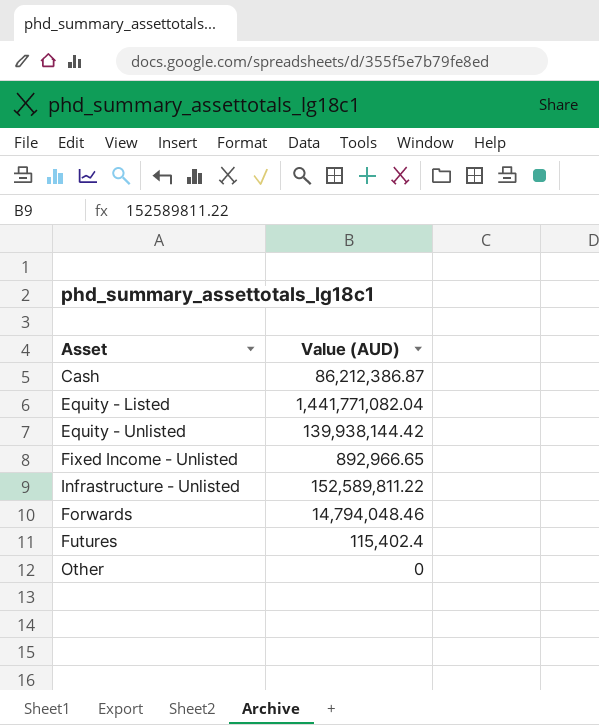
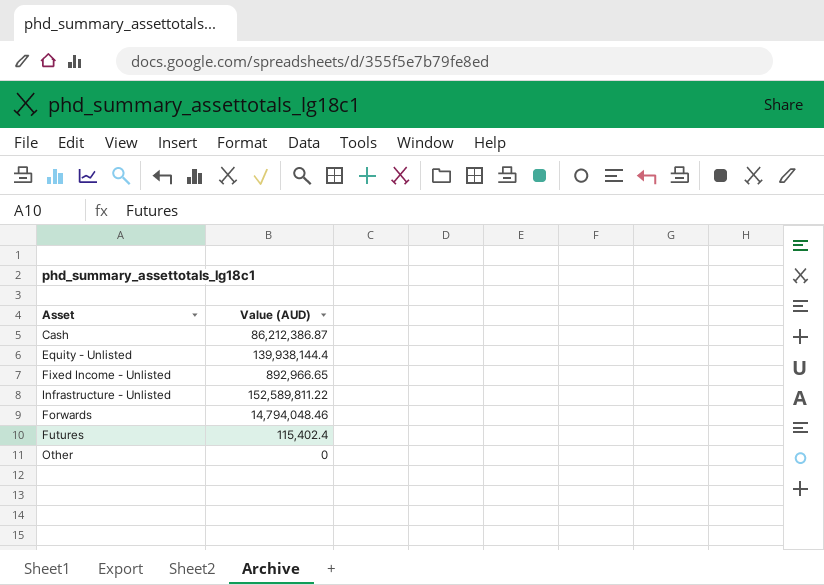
row Equity - Listed: 1,441,771,082.04 -> none
Equity - Unlisted | Value (AUD): 139,938,144.42 -> 139,938,144.4

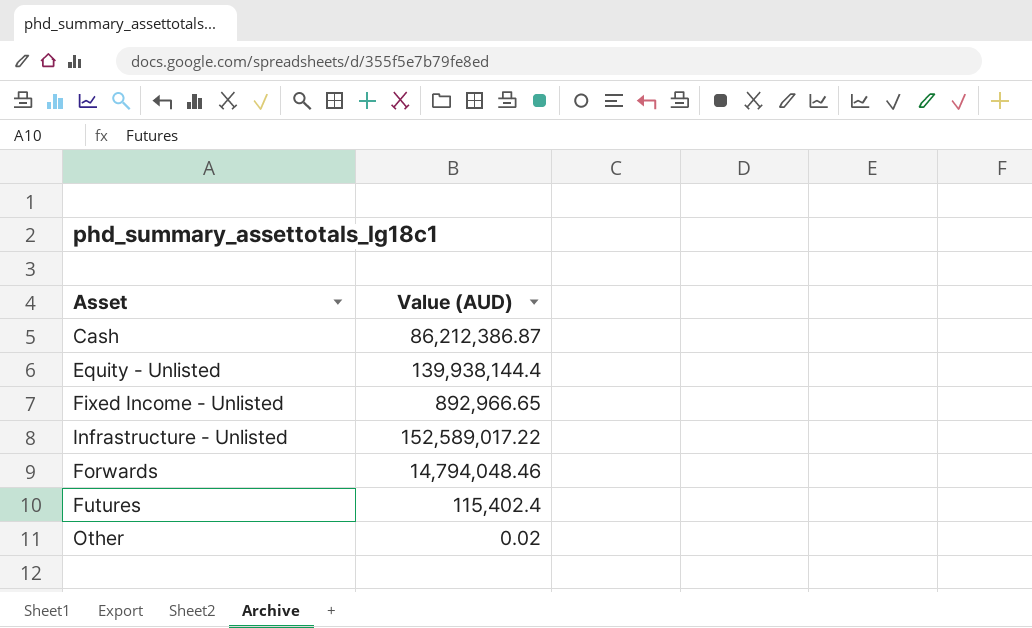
Infrastructure - Unlisted | Value (AUD): 152,589,811.22 -> 152,589,017.22
Other | Value (AUD): 0 -> 0.02

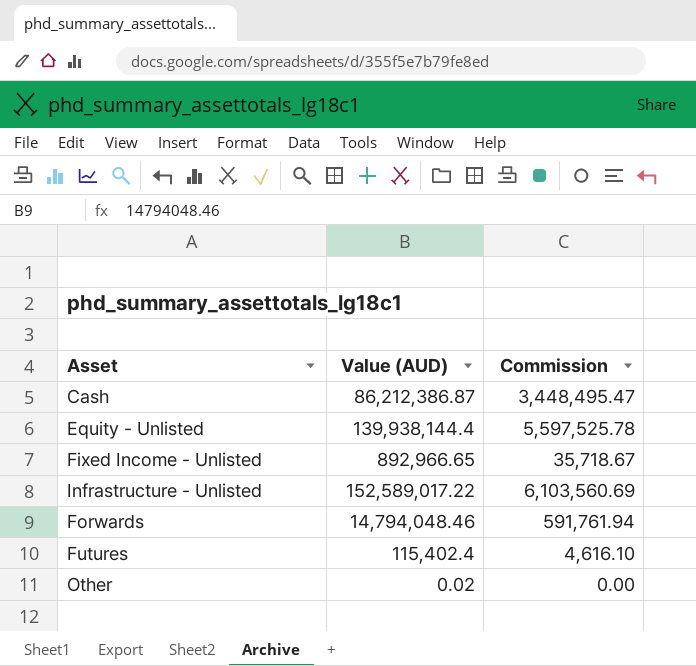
column Commission | formula: none -> [Value (AUD)] * 0.04

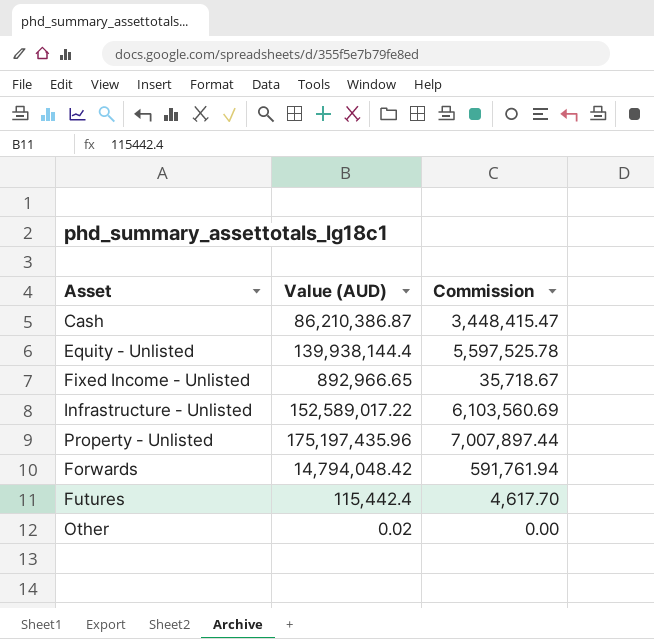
Cash | Value (AUD): 86,212,386.87 -> 86,210,386.87
Cash | Commission: 3,448,495.47 -> 3,448,415.47
row Property - Unlisted: none -> 175,197,435.96 | 7,007,897.44
Forwards | Value (AUD): 14,794,048.46 -> 14,794,048.42
Futures | Value (AUD): 115,402.4 -> 115,442.4
Futures | Commission: 4,616.10 -> 4,617.70

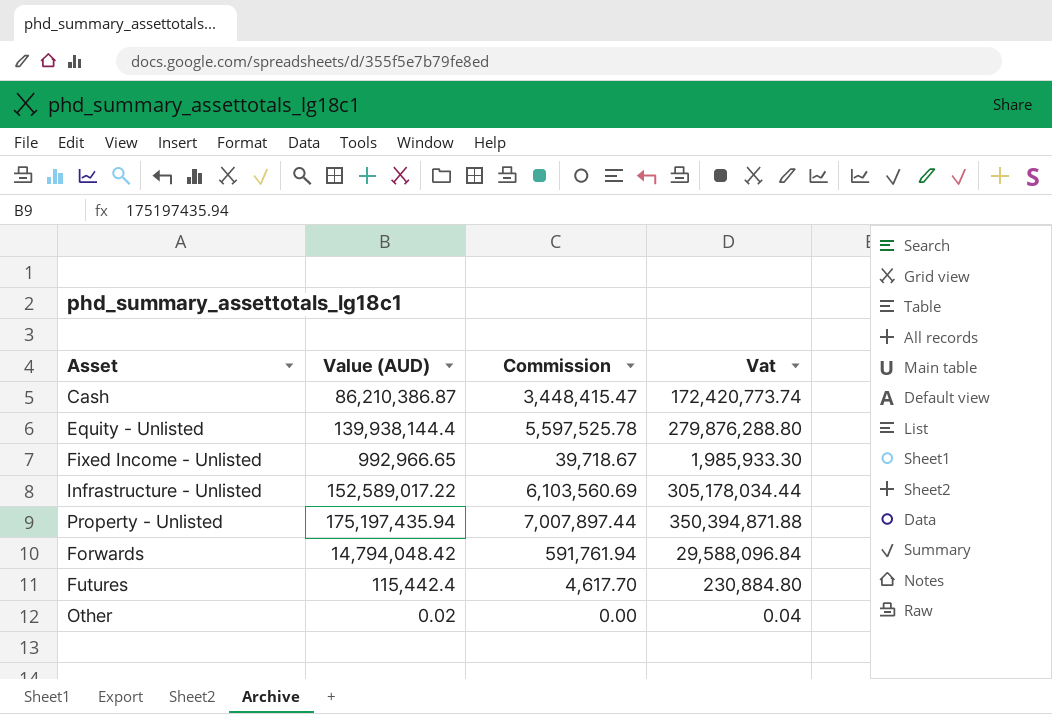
column Vat | formula: none -> [Value (AUD)] * 2
Fixed Income - Unlisted | Value (AUD): 892,966.65 -> 992,966.65
Fixed Income - Unlisted | Commission: 35,718.67 -> 39,718.67
Property - Unlisted | Value (AUD): 175,197,435.96 -> 175,197,435.94

